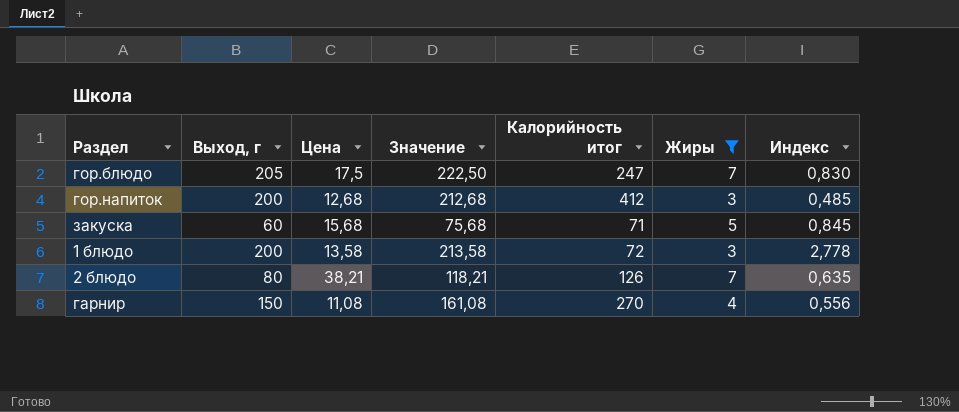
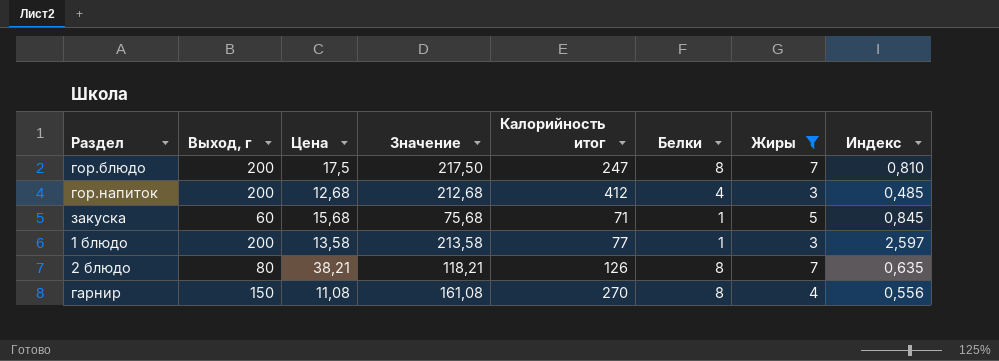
column Белки | position: none -> 6
гор.блюдо | Выход, г: 205 -> 200
гор.блюдо | Значение: 222,50 -> 217,50
гор.блюдо | Индекс: 0,830 -> 0,810
1 блюдо | Калорийность итог: 72 -> 77
1 блюдо | Индекс: 2,778 -> 2,597

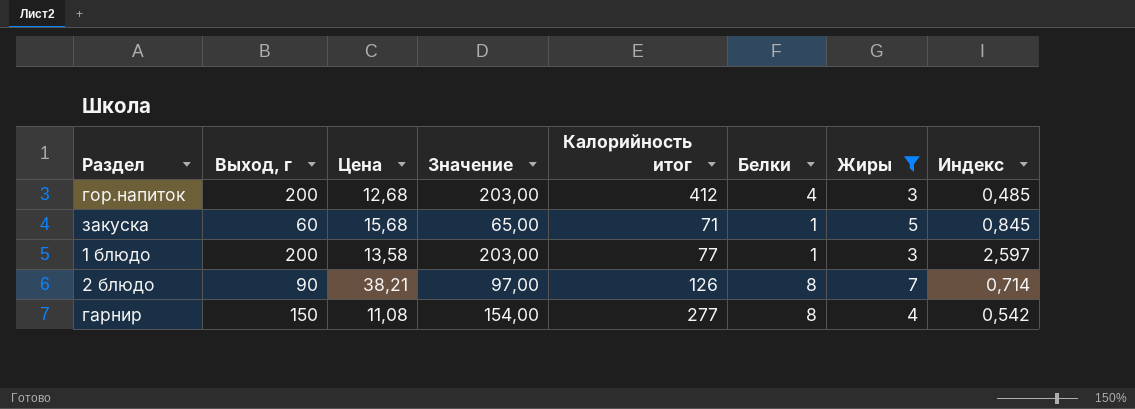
column Значение | formula: [Выход, г] + [Цена] -> [Выход, г] + [Жиры]
row гор.блюдо: 200 | 17,5 | 217,50 | 247 | 8 | 7 | 0,810 -> none
2 блюдо | Выход, г: 80 -> 90
2 блюдо | Индекс: 0,635 -> 0,714
гарнир | Калорийность итог: 270 -> 277
гарнир | Индекс: 0,556 -> 0,542

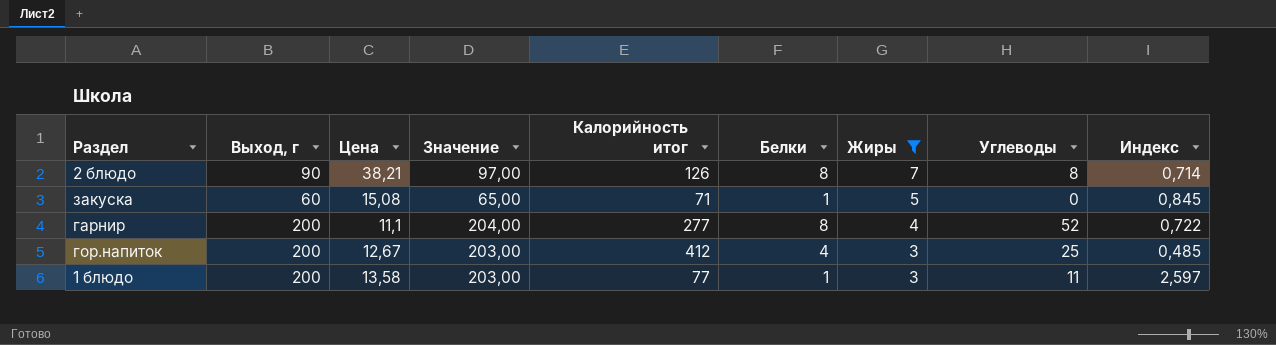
row order: none -> Жиры descending
column Углеводы | position: none -> 8
закуска | Цена: 15,68 -> 15,08
гарнир | Выход, г: 150 -> 200
гарнир | Цена: 11,08 -> 11,1
гарнир | Значение: 154,00 -> 204,00
гарнир | Индекс: 0,542 -> 0,722
гор.напиток | Цена: 12,68 -> 12,67

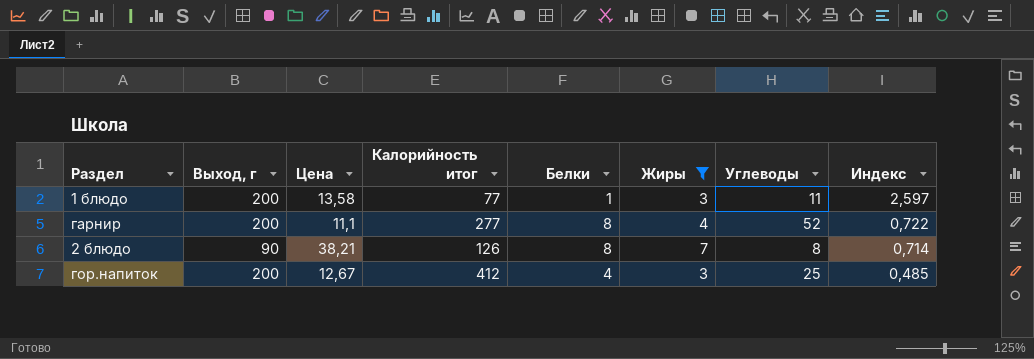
row order: Жиры descending -> Индекс descending
column Значение | formula: [Выход, г] + [Жиры] -> none
row закуска: 60 | 15,08 | 65,00 | 71 | 1 | 5 | 0 | 0,845 -> none

